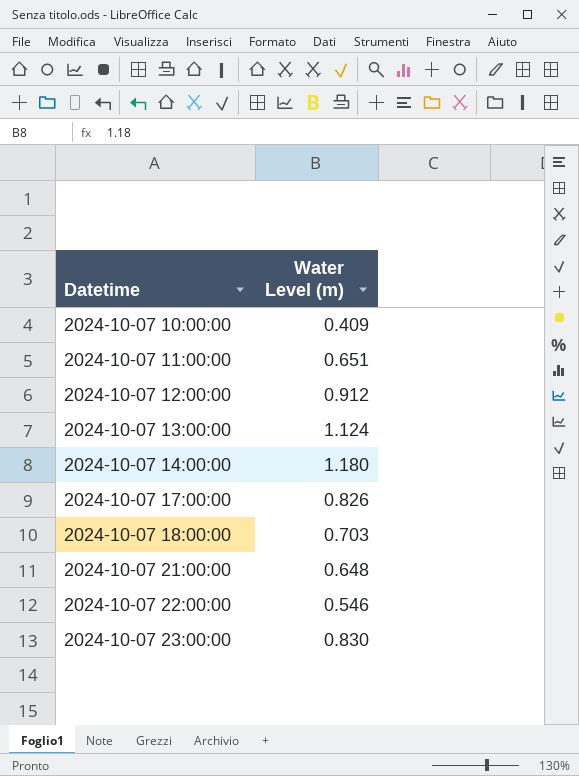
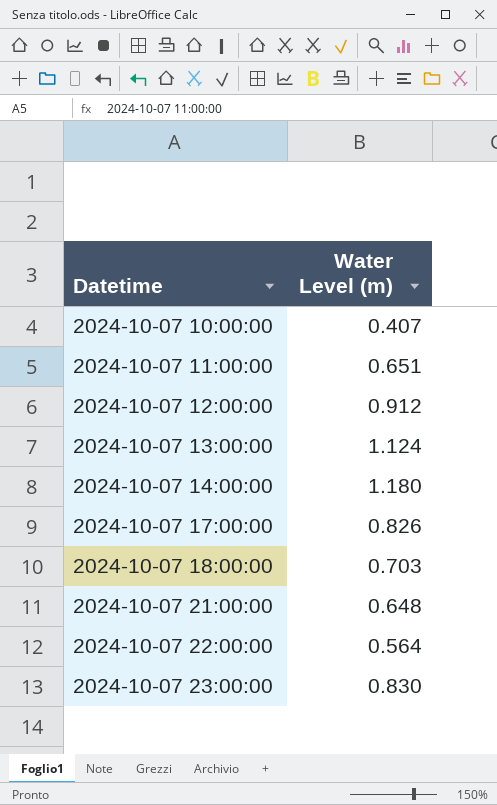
2024-10-07 10:00:00 | Water Level (m): 0.409 -> 0.407
2024-10-07 22:00:00 | Water Level (m): 0.546 -> 0.564

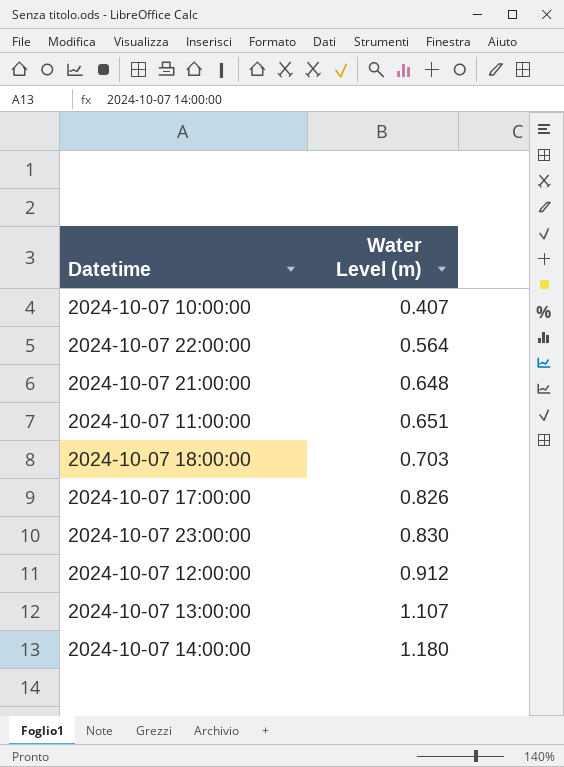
row order: Datetime ascending -> Water Level (m) ascending
2024-10-07 13:00:00 | Water Level (m): 1.124 -> 1.107

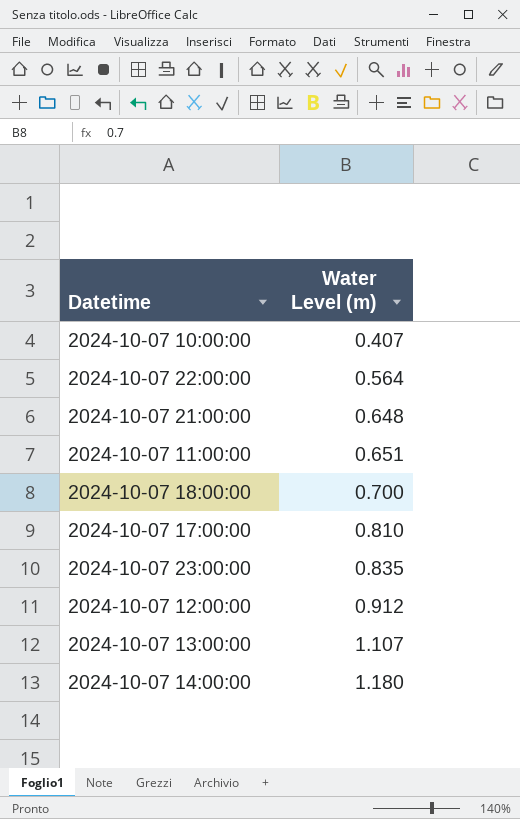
2024-10-07 18:00:00 | Water Level (m): 0.703 -> 0.700
2024-10-07 17:00:00 | Water Level (m): 0.826 -> 0.810
2024-10-07 23:00:00 | Water Level (m): 0.830 -> 0.835

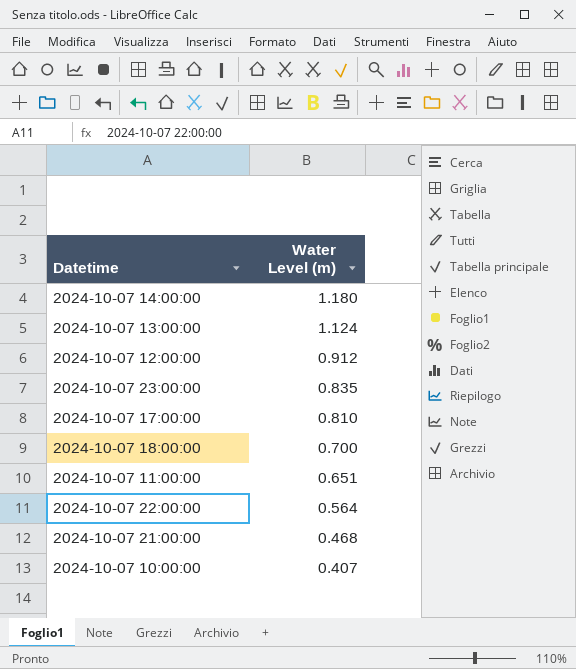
row order: Water Level (m) ascending -> Water Level (m) descending
2024-10-07 13:00:00 | Water Level (m): 1.107 -> 1.124
2024-10-07 21:00:00 | Water Level (m): 0.648 -> 0.468

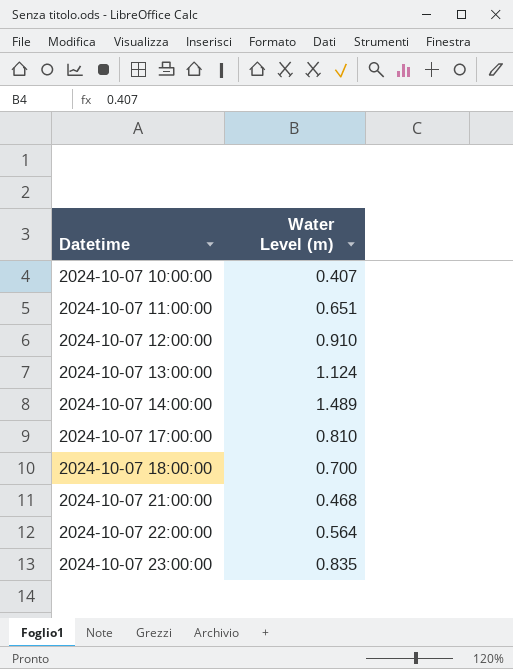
row order: Water Level (m) descending -> Datetime ascending
2024-10-07 12:00:00 | Water Level (m): 0.912 -> 0.910
2024-10-07 14:00:00 | Water Level (m): 1.180 -> 1.489

